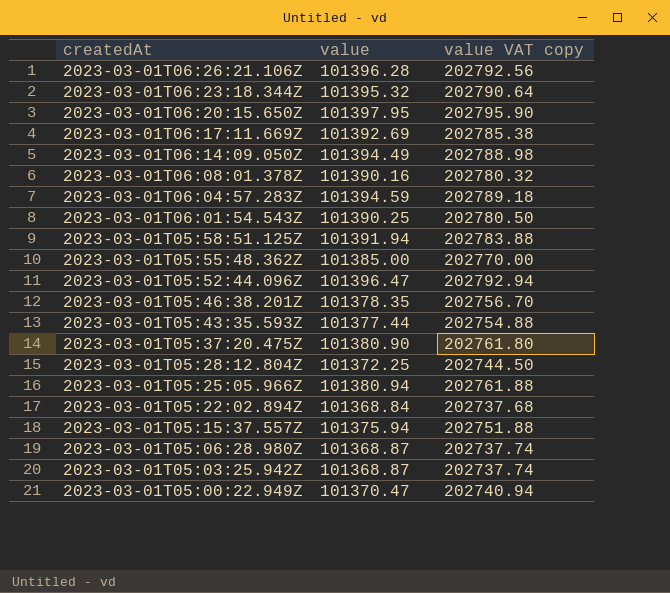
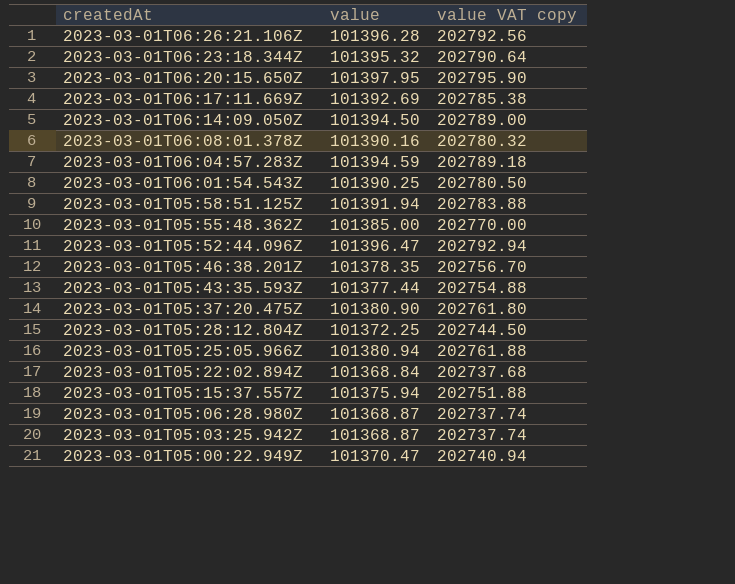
2023-03-01T06:14:09.050Z | value: 101394.49 -> 101394.50
2023-03-01T06:14:09.050Z | value VAT copy: 202788.98 -> 202789.00

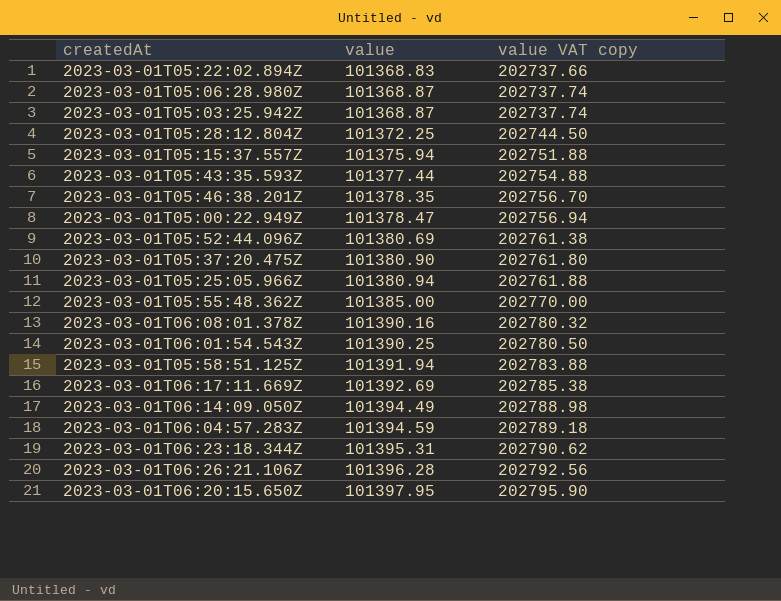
row order: createdAt descending -> value ascending
2023-03-01T05:22:02.894Z | value: 101368.84 -> 101368.83
2023-03-01T05:22:02.894Z | value VAT copy: 202737.68 -> 202737.66
2023-03-01T05:00:22.949Z | value: 101370.47 -> 101378.47
2023-03-01T05:00:22.949Z | value VAT copy: 202740.94 -> 202756.94
2023-03-01T05:52:44.096Z | value: 101396.47 -> 101380.69
2023-03-01T05:52:44.096Z | value VAT copy: 202792.94 -> 202761.38
2023-03-01T06:14:09.050Z | value: 101394.50 -> 101394.49
2023-03-01T06:14:09.050Z | value VAT copy: 202789.00 -> 202788.98
2023-03-01T06:23:18.344Z | value: 101395.32 -> 101395.31
2023-03-01T06:23:18.344Z | value VAT copy: 202790.64 -> 202790.62

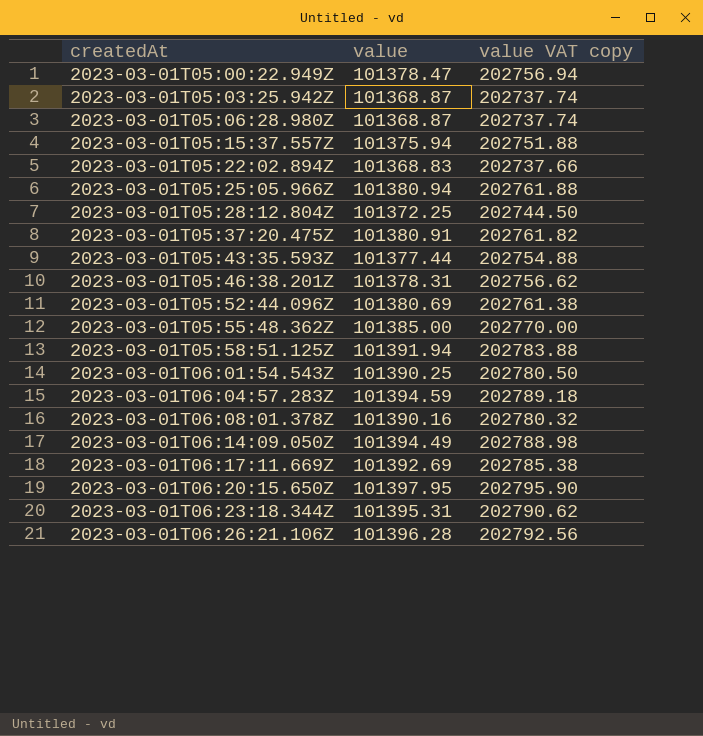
row order: value ascending -> createdAt ascending
2023-03-01T05:37:20.475Z | value: 101380.90 -> 101380.91
2023-03-01T05:37:20.475Z | value VAT copy: 202761.80 -> 202761.82
2023-03-01T05:46:38.201Z | value: 101378.35 -> 101378.31
2023-03-01T05:46:38.201Z | value VAT copy: 202756.70 -> 202756.62

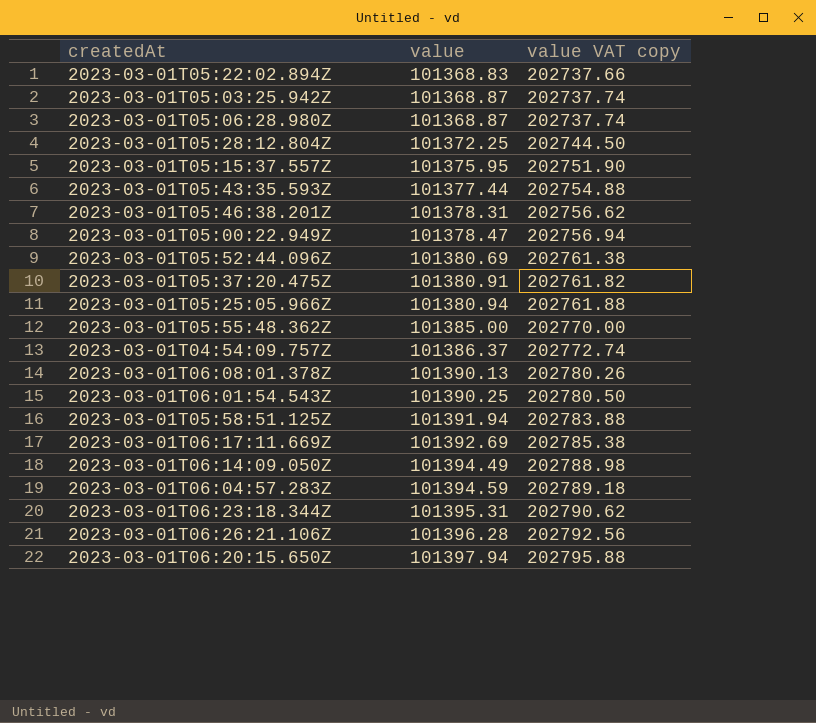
row order: createdAt ascending -> value ascending
2023-03-01T05:15:37.557Z | value: 101375.94 -> 101375.95
2023-03-01T05:15:37.557Z | value VAT copy: 202751.88 -> 202751.90
row 2023-03-01T04:54:09.757Z: none -> 101386.37 | 202772.74
2023-03-01T06:08:01.378Z | value: 101390.16 -> 101390.13
2023-03-01T06:08:01.378Z | value VAT copy: 202780.32 -> 202780.26
2023-03-01T06:20:15.650Z | value: 101397.95 -> 101397.94
2023-03-01T06:20:15.650Z | value VAT copy: 202795.90 -> 202795.88

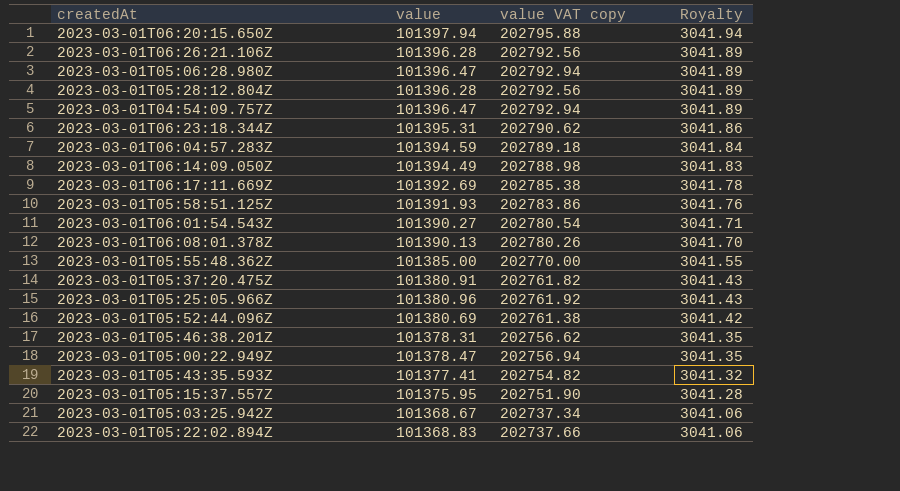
row order: value ascending -> Royalty descending
column Royalty | formula: none -> [value] * 0.03
2023-03-01T05:06:28.980Z | value: 101368.87 -> 101396.47
2023-03-01T05:06:28.980Z | value VAT copy: 202737.74 -> 202792.94
2023-03-01T05:28:12.804Z | value: 101372.25 -> 101396.28
2023-03-01T05:28:12.804Z | value VAT copy: 202744.50 -> 202792.56
2023-03-01T04:54:09.757Z | value: 101386.37 -> 101396.47
2023-03-01T04:54:09.757Z | value VAT copy: 202772.74 -> 202792.94
2023-03-01T05:58:51.125Z | value: 101391.94 -> 101391.93
2023-03-01T05:58:51.125Z | value VAT copy: 202783.88 -> 202783.86
2023-03-01T06:01:54.543Z | value: 101390.25 -> 101390.27
2023-03-01T06:01:54.543Z | value VAT copy: 202780.50 -> 202780.54
2023-03-01T05:25:05.966Z | value: 101380.94 -> 101380.96
2023-03-01T05:25:05.966Z | value VAT copy: 202761.88 -> 202761.92
2023-03-01T05:43:35.593Z | value: 101377.44 -> 101377.41
2023-03-01T05:43:35.593Z | value VAT copy: 202754.88 -> 202754.82
2023-03-01T05:03:25.942Z | value: 101368.87 -> 101368.67
2023-03-01T05:03:25.942Z | value VAT copy: 202737.74 -> 202737.34

